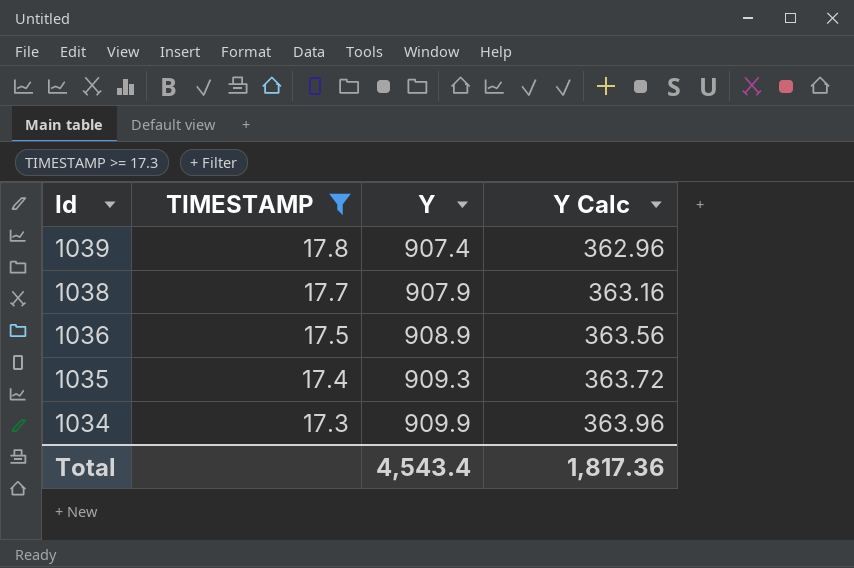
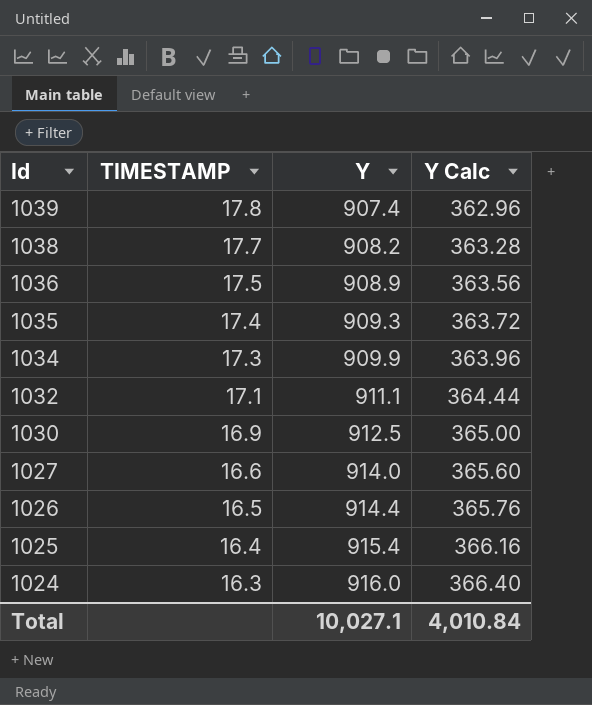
filter: TIMESTAMP >= 17.3 -> none
1038 | Y: 907.9 -> 908.2
1038 | Y Calc: 363.16 -> 363.28
Total | Y: 4,543.4 -> 10,027.1
Total | Y Calc: 1,817.36 -> 4,010.84

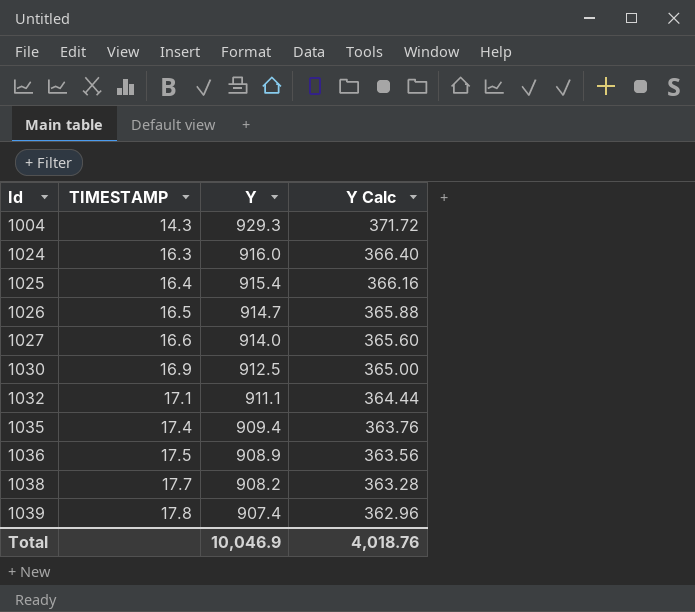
row order: Id descending -> Id ascending
row 1034: 17.3 | 909.9 | 363.96 -> none
row 1004: none -> 14.3 | 929.3 | 371.72
1026 | Y: 914.4 -> 914.7
1026 | Y Calc: 365.76 -> 365.88
1035 | Y: 909.3 -> 909.4
1035 | Y Calc: 363.72 -> 363.76
Total | Y: 10,027.1 -> 10,046.9
Total | Y Calc: 4,010.84 -> 4,018.76

